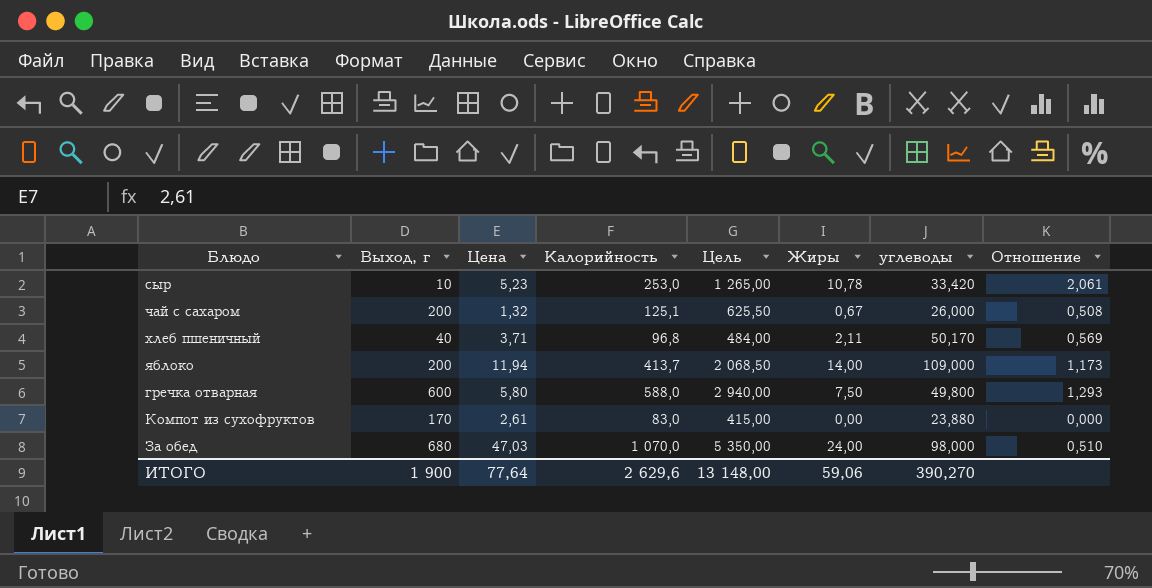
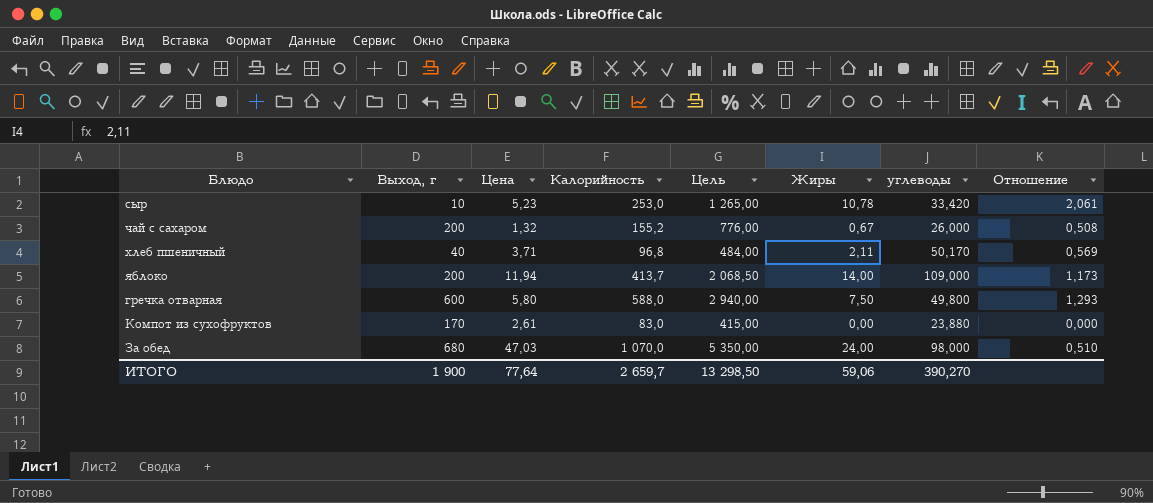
чай с сахаром | Калорийность: 125,1 -> 155,2
чай с сахаром | Цель: 625,50 -> 776,00
ИТОГО | Калорийность: 2 629,6 -> 2 659,7
ИТОГО | Цель: 13 148,00 -> 13 298,50

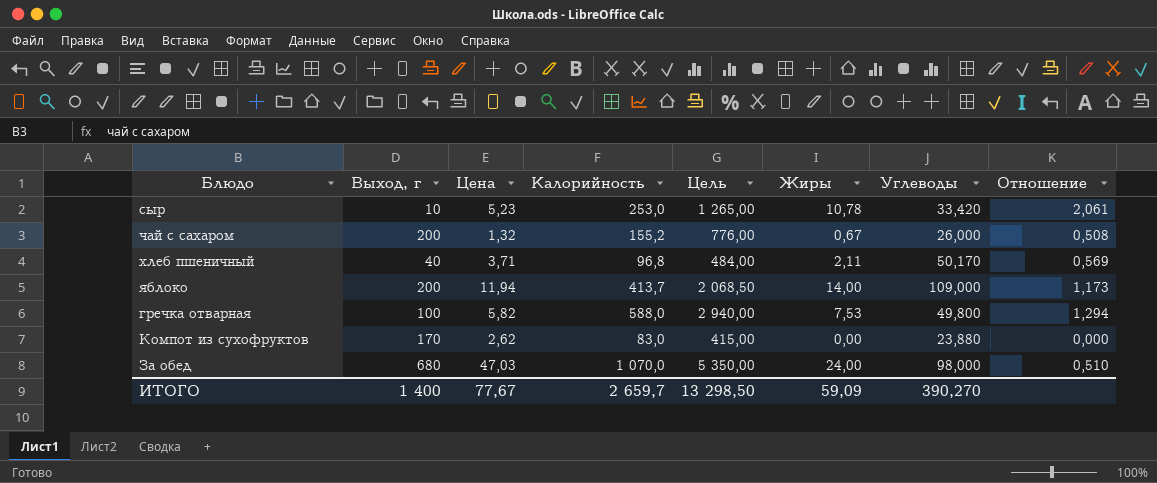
column name: углеводы -> Углеводы
гречка отварная | Выход, г: 600 -> 100
гречка отварная | Цена: 5,80 -> 5,82
гречка отварная | Жиры: 7,50 -> 7,53
гречка отварная | Отношение: 1,293 -> 1,294
Компот из сухофруктов | Цена: 2,61 -> 2,62
ИТОГО | Выход, г: 1 900 -> 1 400
ИТОГО | Цена: 77,64 -> 77,67
ИТОГО | Жиры: 59,06 -> 59,09

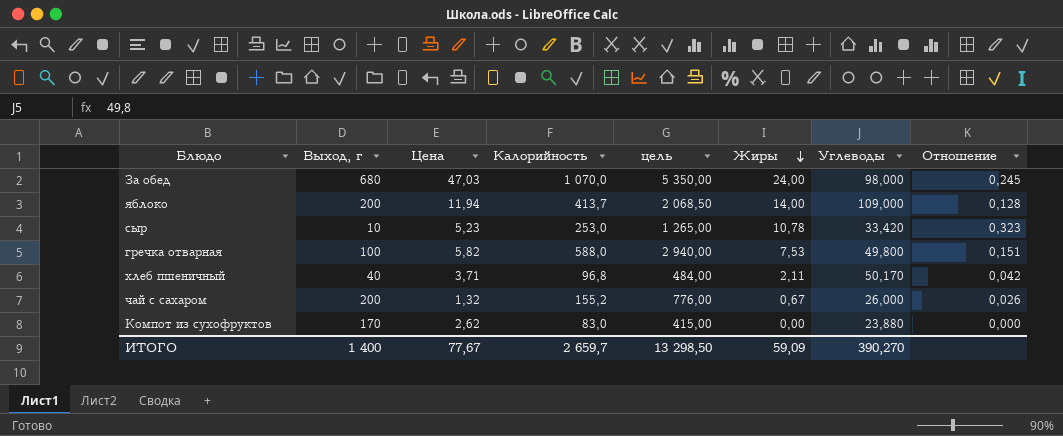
row order: none -> Жиры descending
column name: Цель -> цель
column Отношение | formula: [Жиры] / [Цена] -> [Жиры] / [Углеводы]

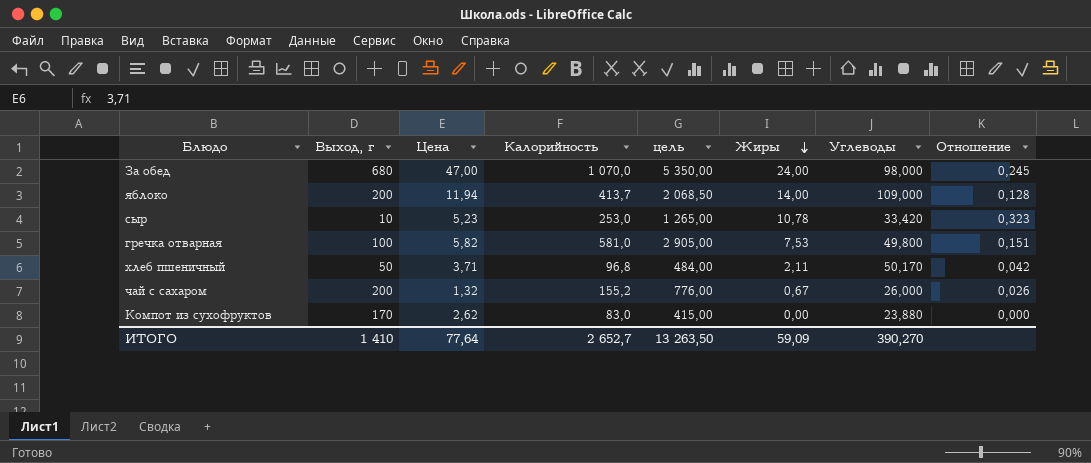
За обед | Цена: 47,03 -> 47,00
гречка отварная | Калорийность: 588,0 -> 581,0
гречка отварная | цель: 2 940,00 -> 2 905,00
хлеб пшеничный | Выход, г: 40 -> 50
ИТОГО | Выход, г: 1 400 -> 1 410
ИТОГО | Цена: 77,67 -> 77,64
ИТОГО | Калорийность: 2 659,7 -> 2 652,7
ИТОГО | цель: 13 298,50 -> 13 263,50

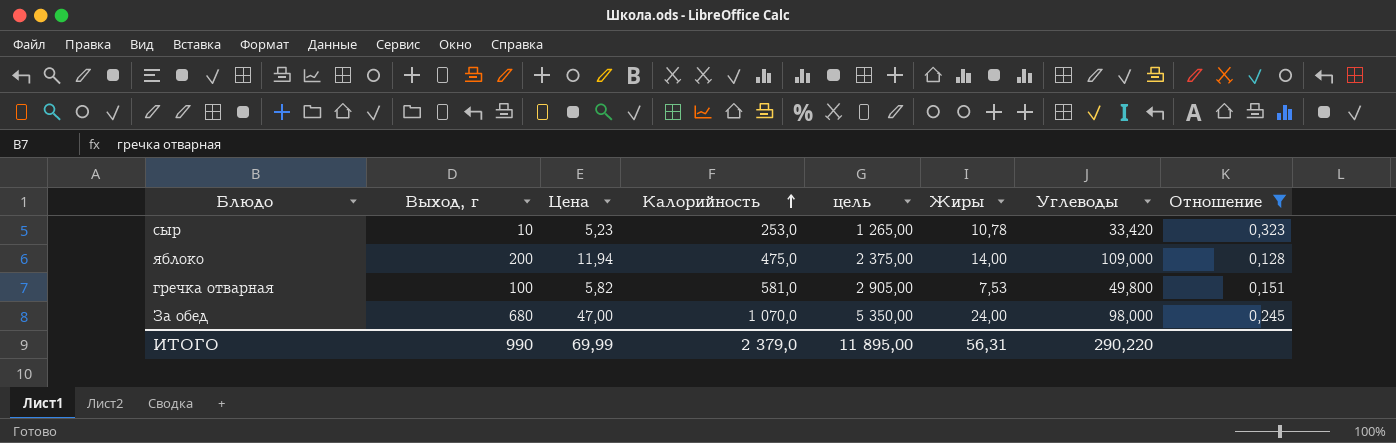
filter: none -> Отношение >= 0,128
row order: Жиры descending -> Калорийность ascending
яблоко | Калорийность: 413,7 -> 475,0
яблоко | цель: 2 068,50 -> 2 375,00
ИТОГО | Выход, г: 1 410 -> 990
ИТОГО | Цена: 77,64 -> 69,99
ИТОГО | Калорийность: 2 652,7 -> 2 379,0
ИТОГО | цель: 13 263,50 -> 11 895,00
ИТОГО | Жиры: 59,09 -> 56,31
ИТОГО | Углеводы: 390,270 -> 290,220

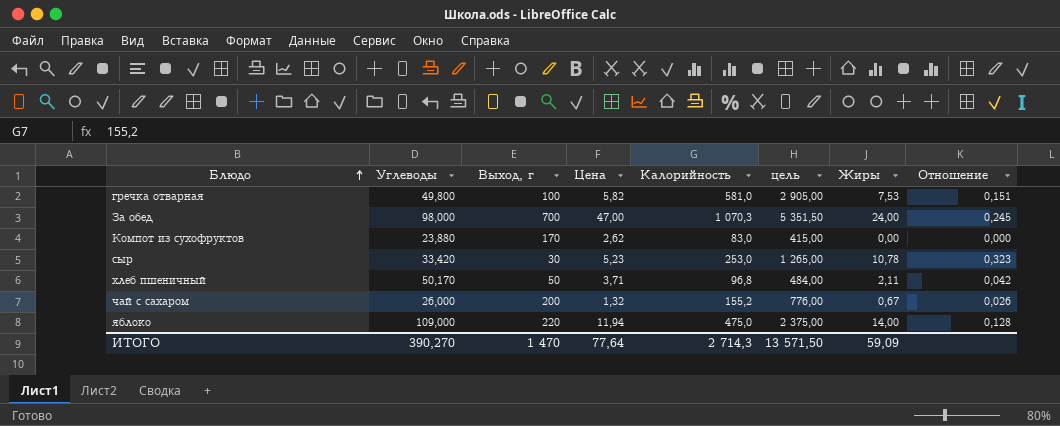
filter: Отношение >= 0,128 -> none
row order: Калорийность ascending -> Блюдо ascending
column Углеводы | position: 7 -> 2
За обед | Выход, г: 680 -> 700
За обед | Калорийность: 1 070,0 -> 1 070,3
За обед | цель: 5 350,00 -> 5 351,50
сыр | Выход, г: 10 -> 30
яблоко | Выход, г: 200 -> 220
ИТОГО | Углеводы: 290,220 -> 390,270
ИТОГО | Выход, г: 990 -> 1 470
ИТОГО | Цена: 69,99 -> 77,64
ИТОГО | Калорийность: 2 379,0 -> 2 714,3
ИТОГО | цель: 11 895,00 -> 13 571,50
ИТОГО | Жиры: 56,31 -> 59,09

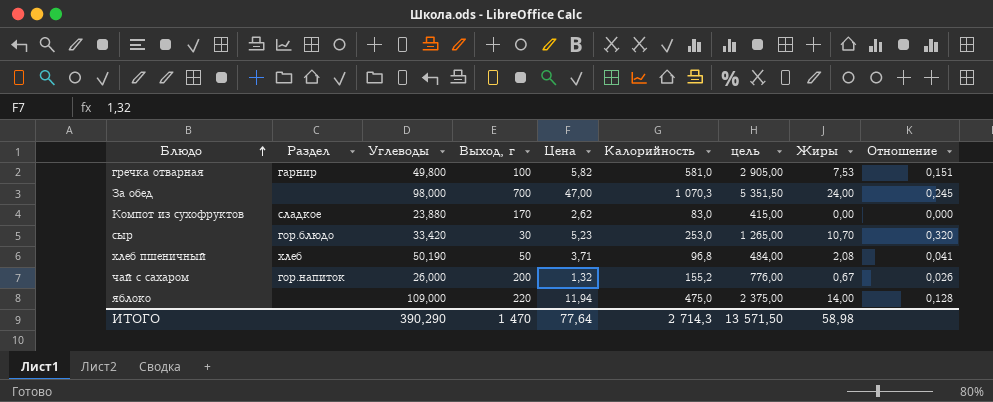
column Раздел | position: none -> 2
сыр | Жиры: 10,78 -> 10,70
сыр | Отношение: 0,323 -> 0,320
хлеб пшеничный | Углеводы: 50,170 -> 50,190
хлеб пшеничный | Жиры: 2,11 -> 2,08
хлеб пшеничный | Отношение: 0,042 -> 0,041
ИТОГО | Углеводы: 390,270 -> 390,290
ИТОГО | Жиры: 59,09 -> 58,98

